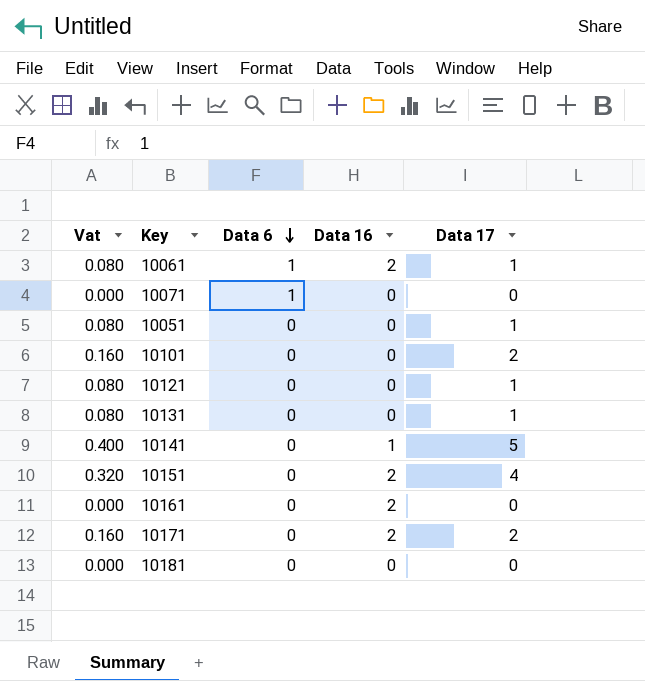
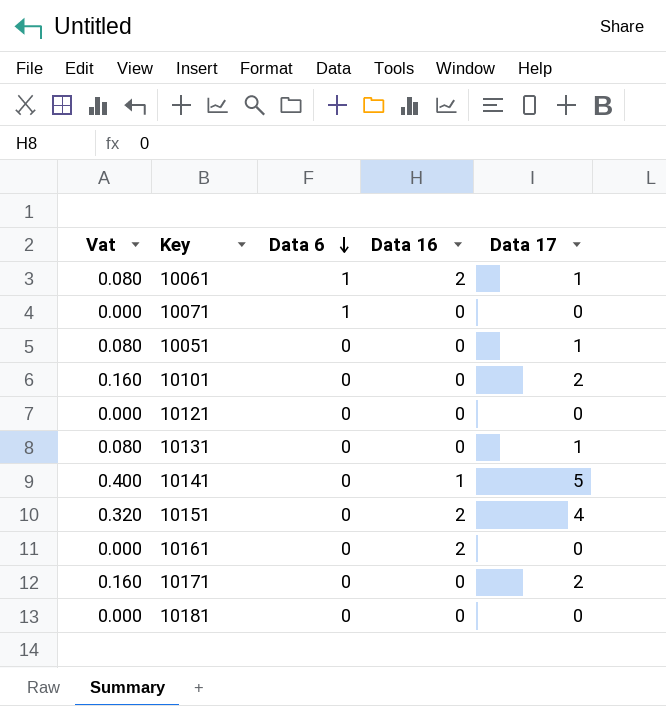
10121 | Vat: 0.080 -> 0.000
10121 | Data 17: 1 -> 0
10171 | Data 16: 2 -> 0

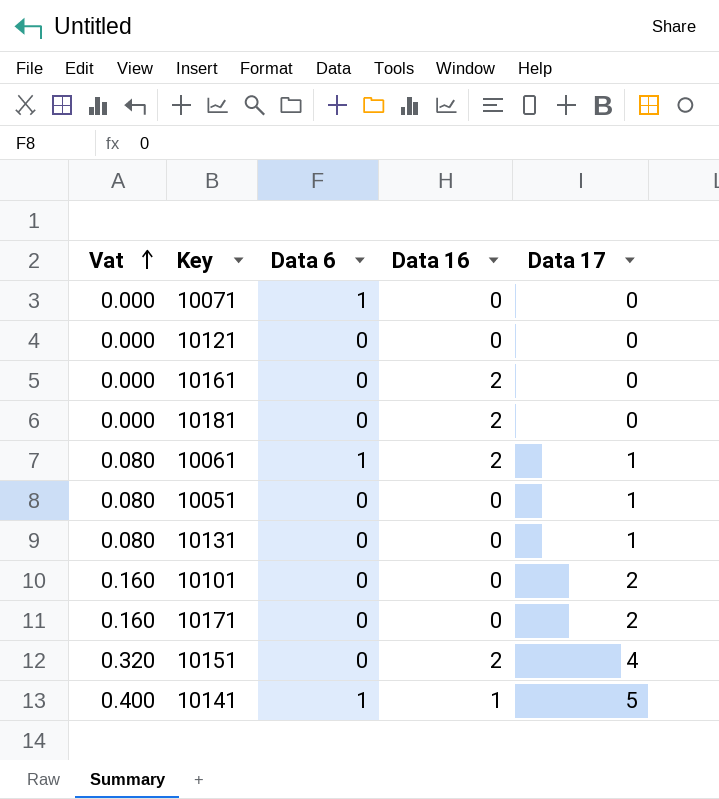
row order: Data 6 descending -> Vat ascending
10181 | Data 16: 0 -> 2
10141 | Data 6: 0 -> 1

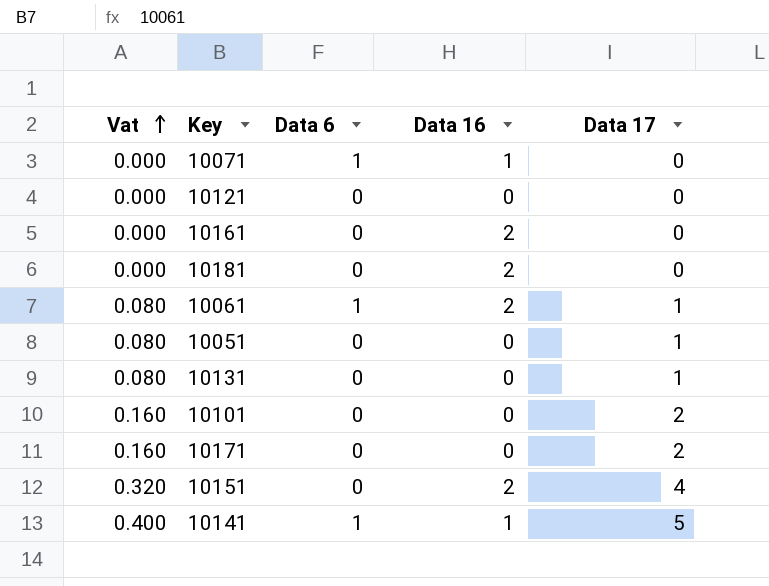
10071 | Data 16: 0 -> 1

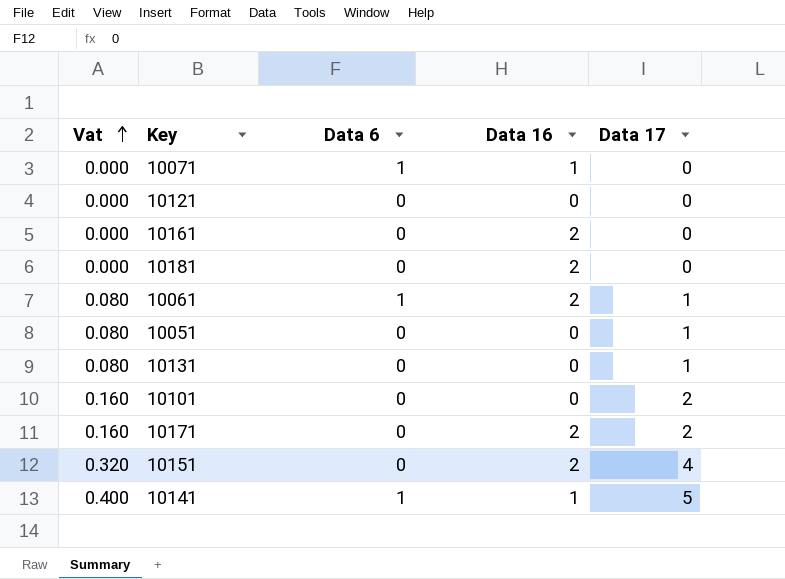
10171 | Data 16: 0 -> 2

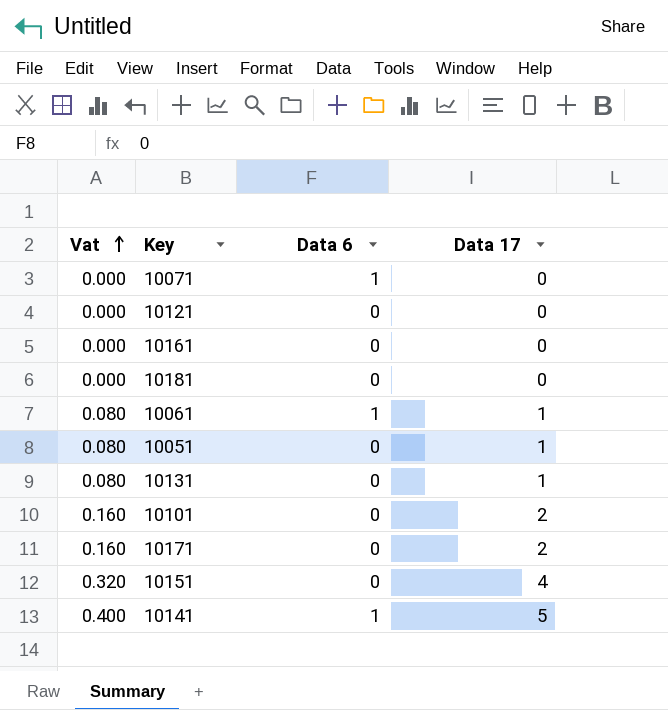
column Data 16 | position: 4 -> none

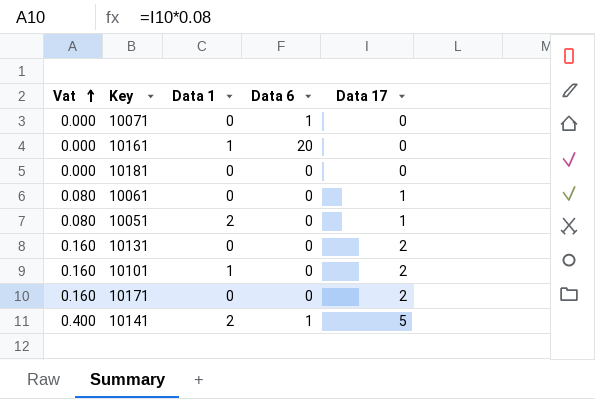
column Data 1 | position: none -> 3
row 10121: 0.000 | 0 | 0 -> none
row 10151: 0.320 | 0 | 4 -> none
10161 | Data 6: 0 -> 20
10061 | Data 6: 1 -> 0
10131 | Vat: 0.080 -> 0.160
10131 | Data 17: 1 -> 2

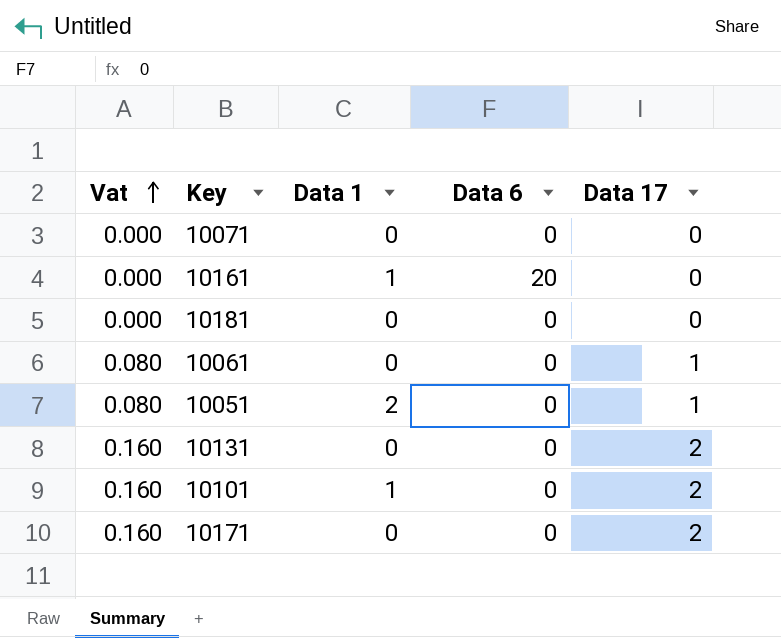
row 10141: 0.400 | 2 | 1 | 5 -> none
10071 | Data 6: 1 -> 0

